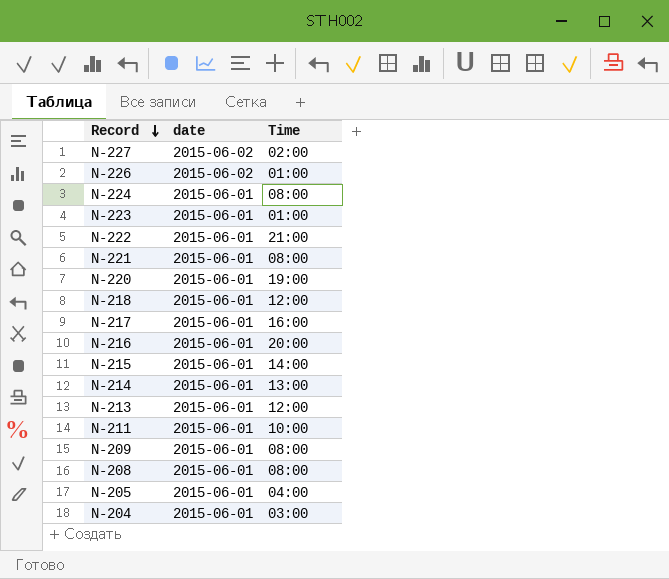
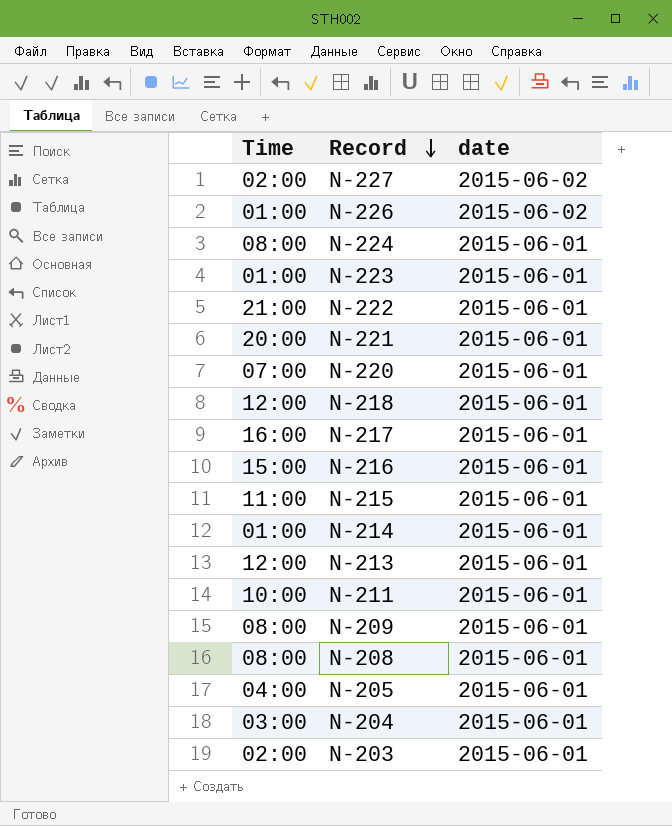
column Time | position: 3 -> 1
N-221 | Time: 08:00 -> 20:00
N-220 | Time: 19:00 -> 07:00
N-216 | Time: 20:00 -> 15:00
N-215 | Time: 14:00 -> 11:00
N-214 | Time: 13:00 -> 01:00
row N-203: none -> 02:00 | 2015-06-01

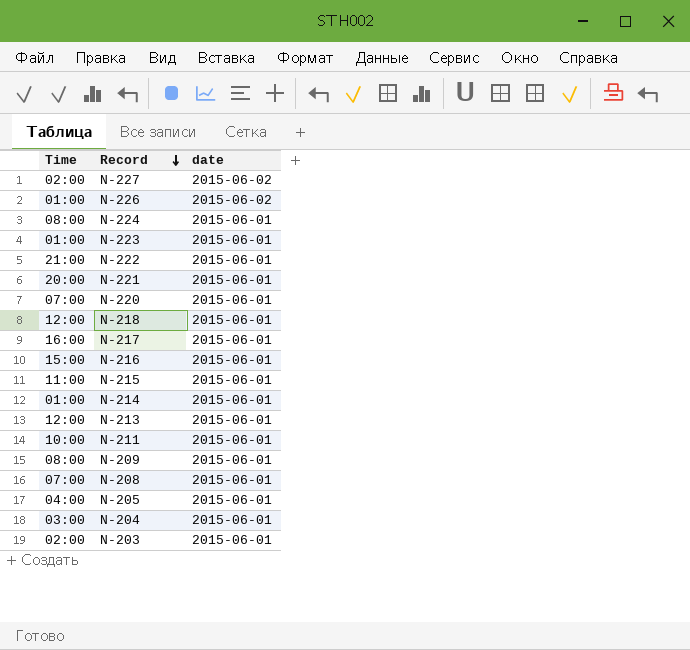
N-208 | Time: 08:00 -> 07:00

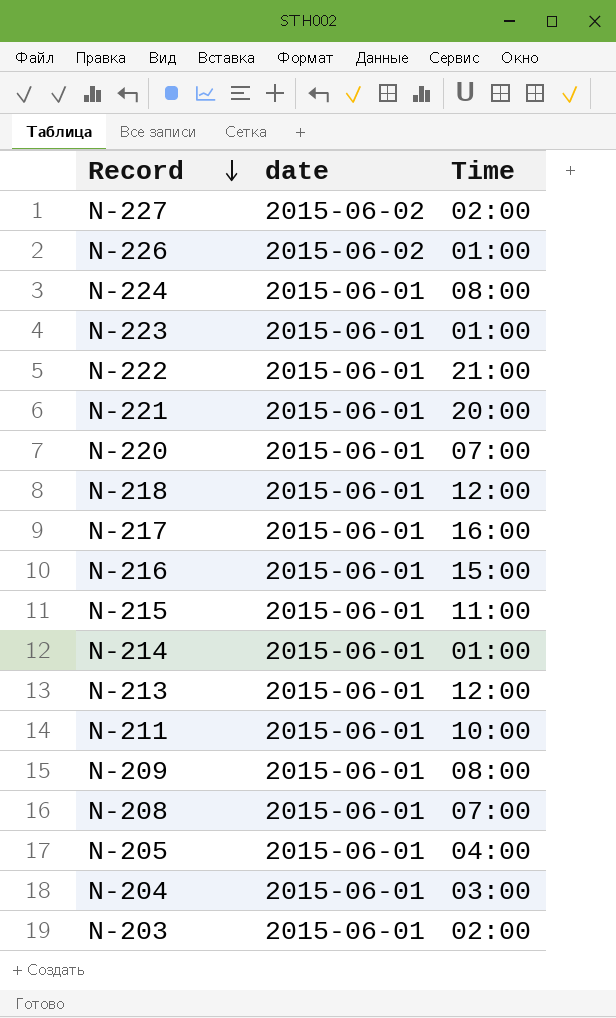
column Time | position: 1 -> 3

